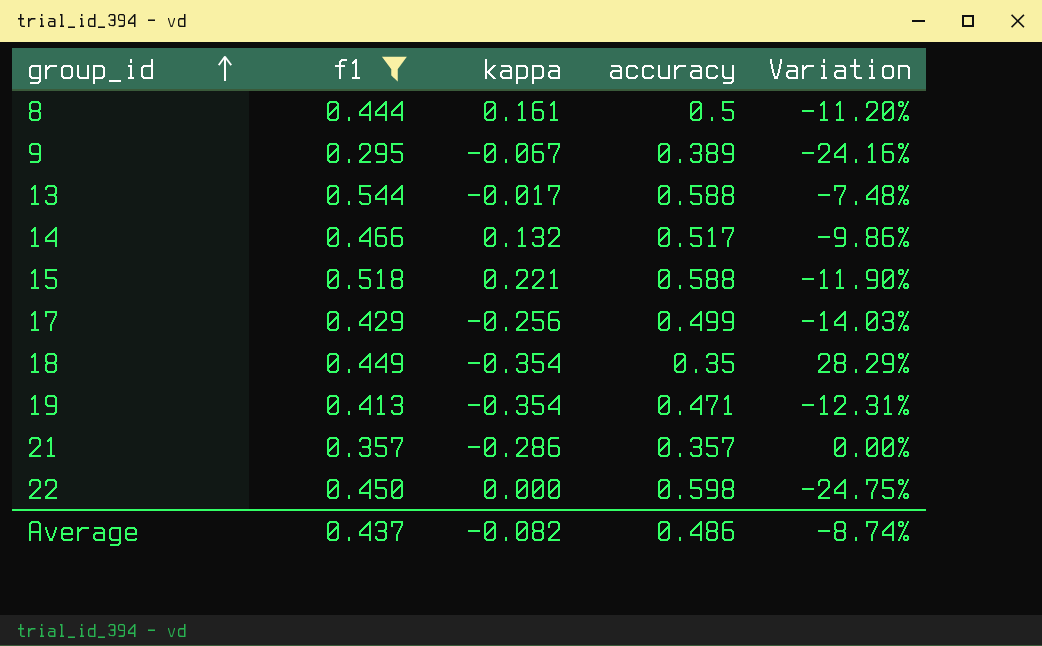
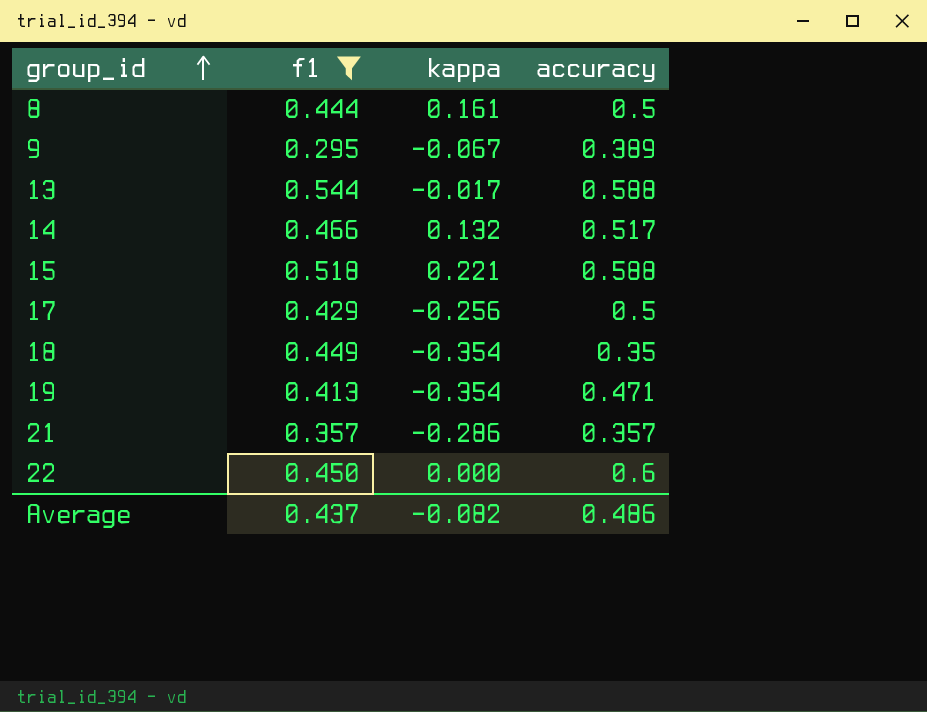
column Variation | formula: ([f1] - [accuracy]) / [accuracy] -> none
17 | accuracy: 0.499 -> 0.5
22 | accuracy: 0.598 -> 0.6

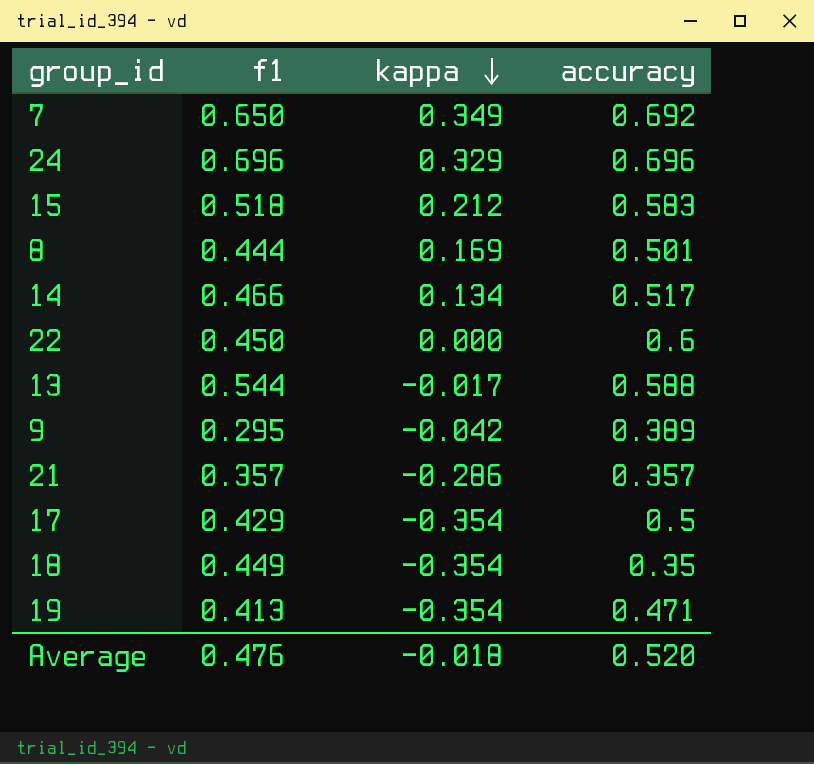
filter: f1 <= 0.544 -> none
row order: group_id ascending -> kappa descending
15 | kappa: 0.221 -> 0.212
15 | accuracy: 0.588 -> 0.583
8 | kappa: 0.161 -> 0.169
8 | accuracy: 0.5 -> 0.501
14 | kappa: 0.132 -> 0.134
9 | kappa: -0.067 -> -0.042
17 | kappa: -0.256 -> -0.354
Average | f1: 0.437 -> 0.476
Average | kappa: -0.082 -> -0.018
Average | accuracy: 0.486 -> 0.520

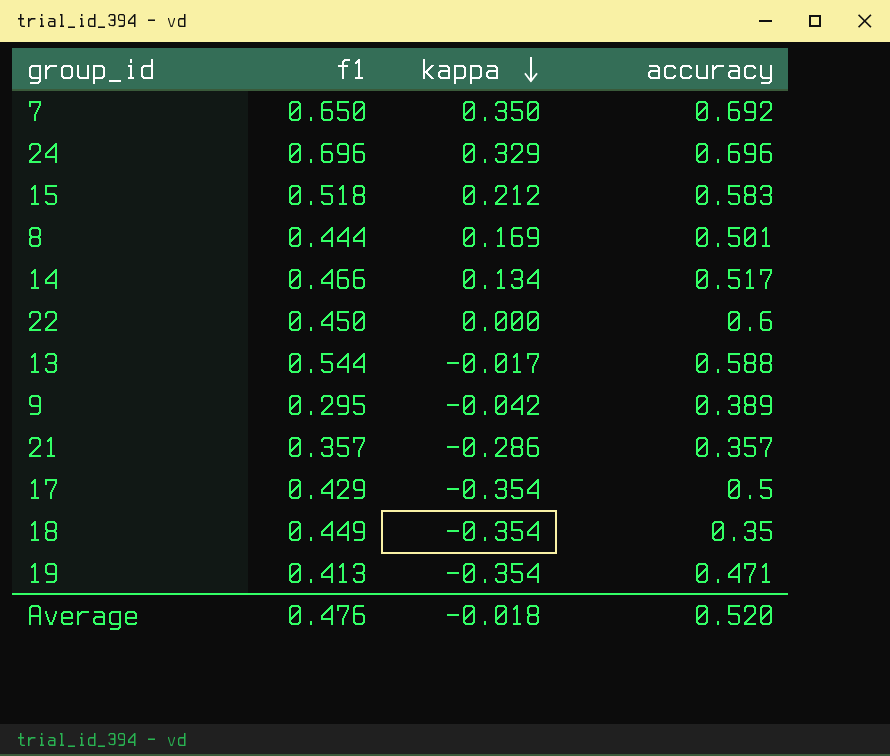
7 | kappa: 0.349 -> 0.350

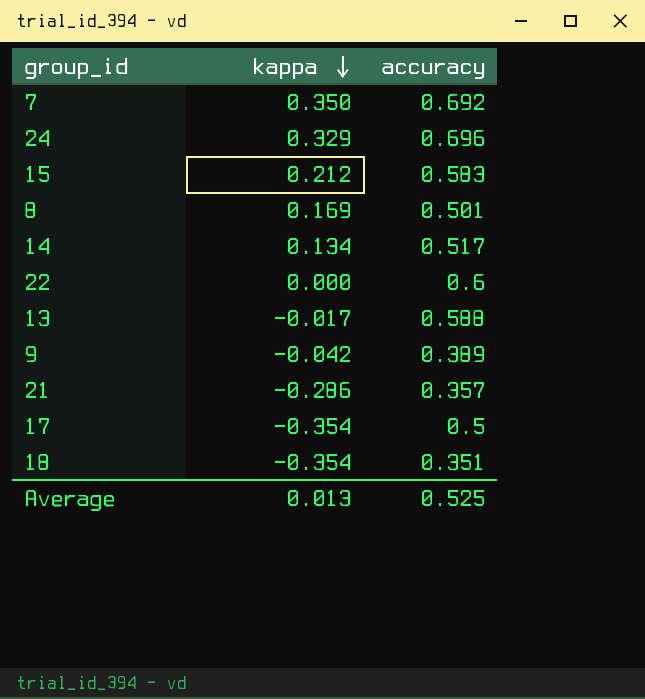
column f1 | position: 2 -> none
row 19: 0.413 | -0.354 | 0.471 -> none
18 | accuracy: 0.35 -> 0.351
Average | kappa: -0.018 -> 0.013
Average | accuracy: 0.520 -> 0.525

